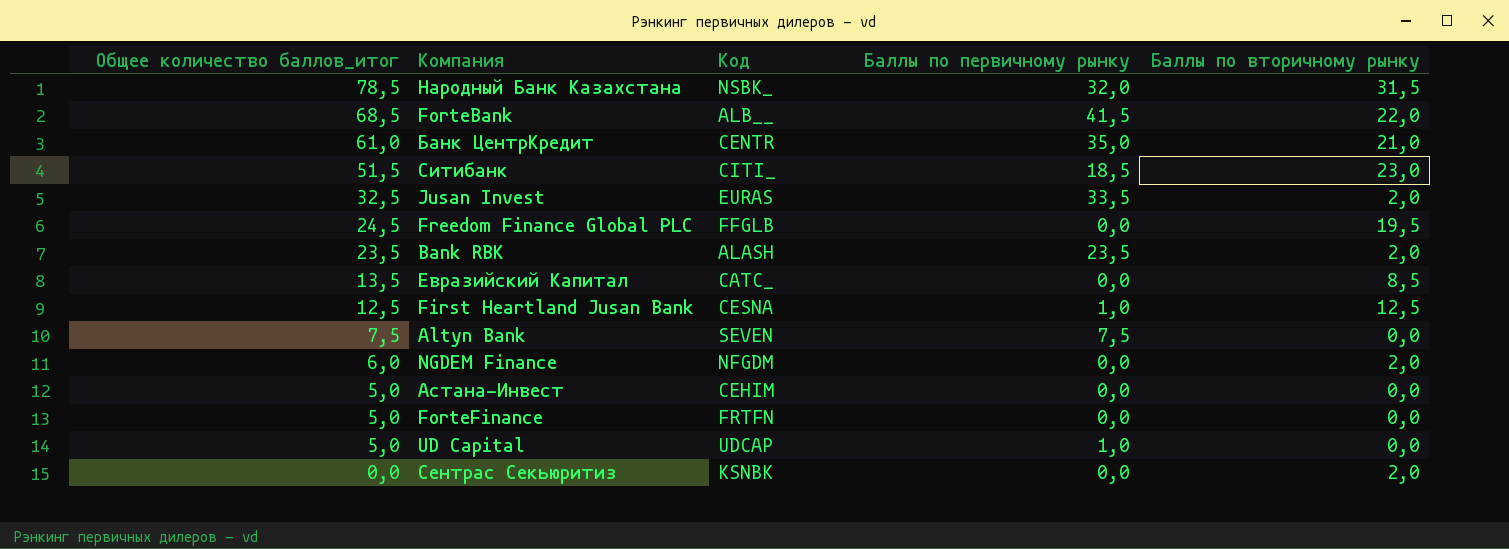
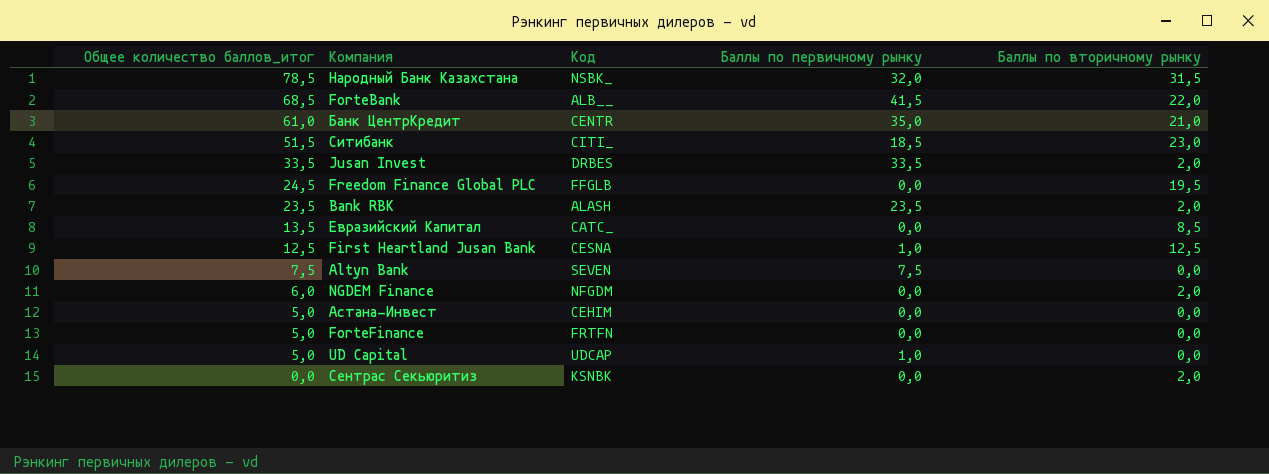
Jusan Invest | Общее количество баллов_итог: 32,5 -> 33,5
Jusan Invest | Код: EURAS -> DRBES

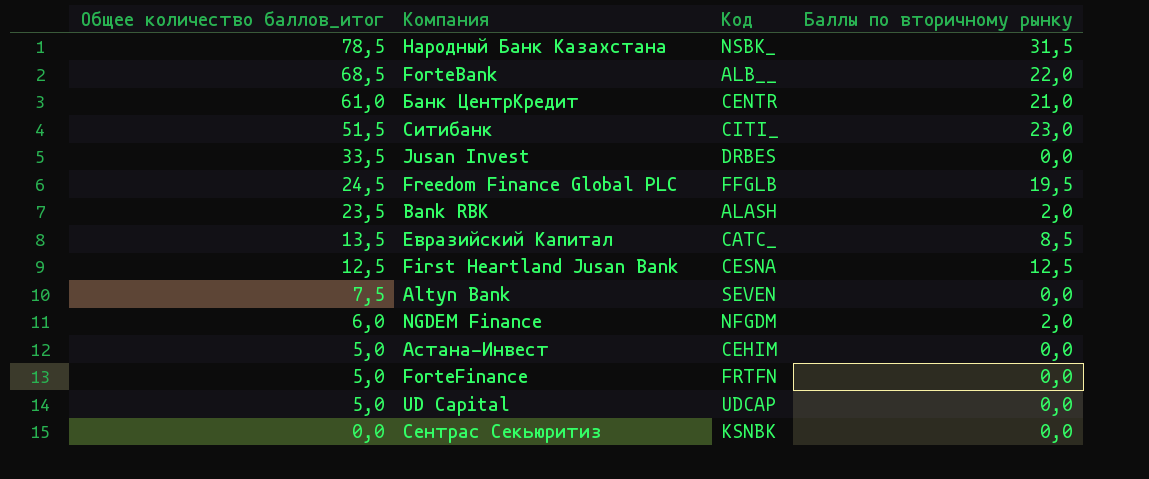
column Баллы по первичному рынку | position: 4 -> none
Jusan Invest | Баллы по вторичному рынку: 2,0 -> 0,0
Сентрас Секьюритиз | Баллы по вторичному рынку: 2,0 -> 0,0

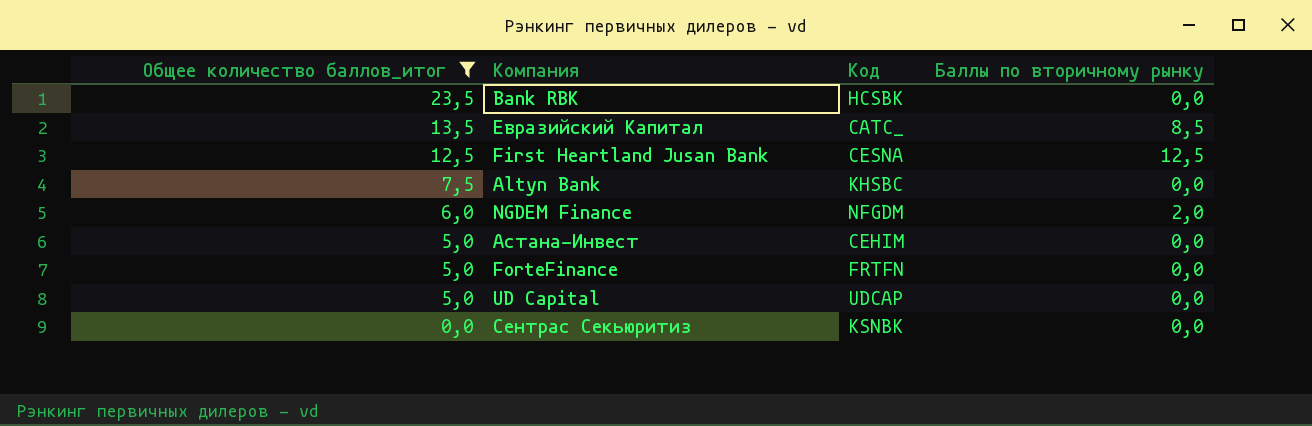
filter: none -> Общее количество баллов_итог <= 23,5
Bank RBK | Код: ALASH -> HCSBK
Bank RBK | Баллы по вторичному рынку: 2,0 -> 0,0
Altyn Bank | Код: SEVEN -> KHSBC

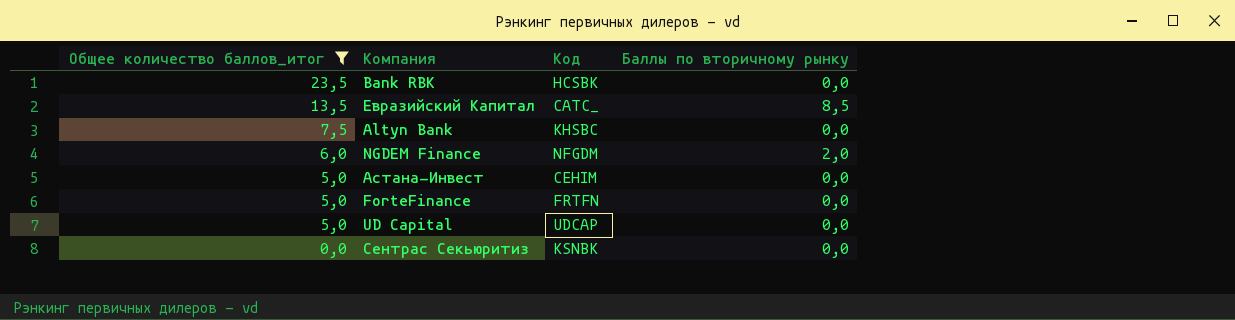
row First Heartland Jusan Bank: 12,5 | CESNA | 12,5 -> none

